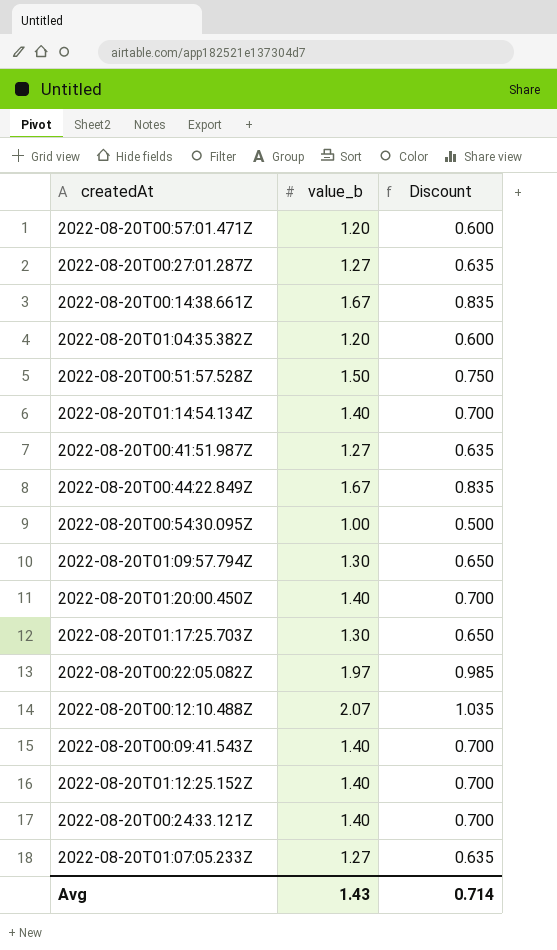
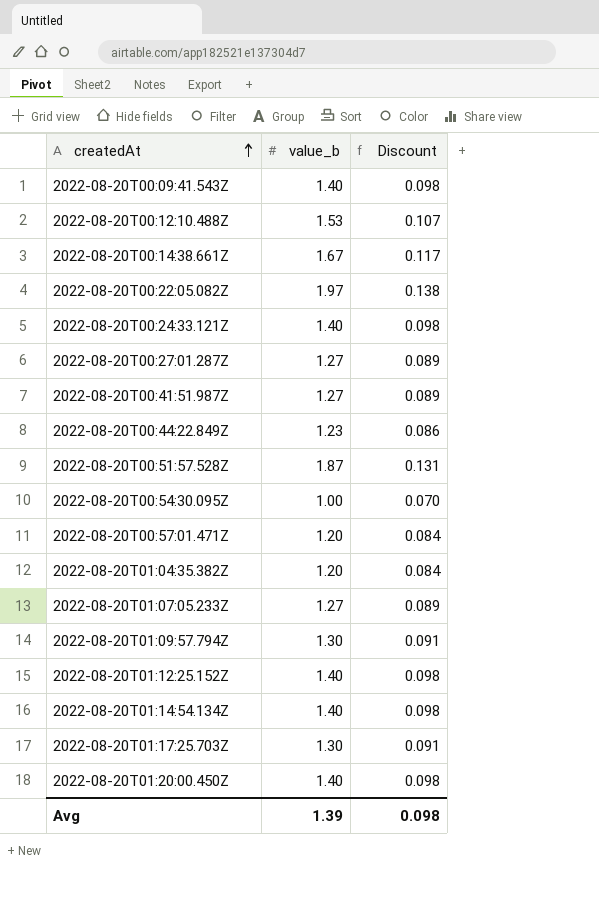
row order: none -> createdAt ascending
column Discount | formula: [value_b] * 0.5 -> [value_b] * 0.07
2022-08-20T00:12:10.488Z | value_b: 2.07 -> 1.53
2022-08-20T00:44:22.849Z | value_b: 1.67 -> 1.23
2022-08-20T00:51:57.528Z | value_b: 1.50 -> 1.87
Avg | value_b: 1.43 -> 1.39
Avg | Discount: 0.714 -> 0.098

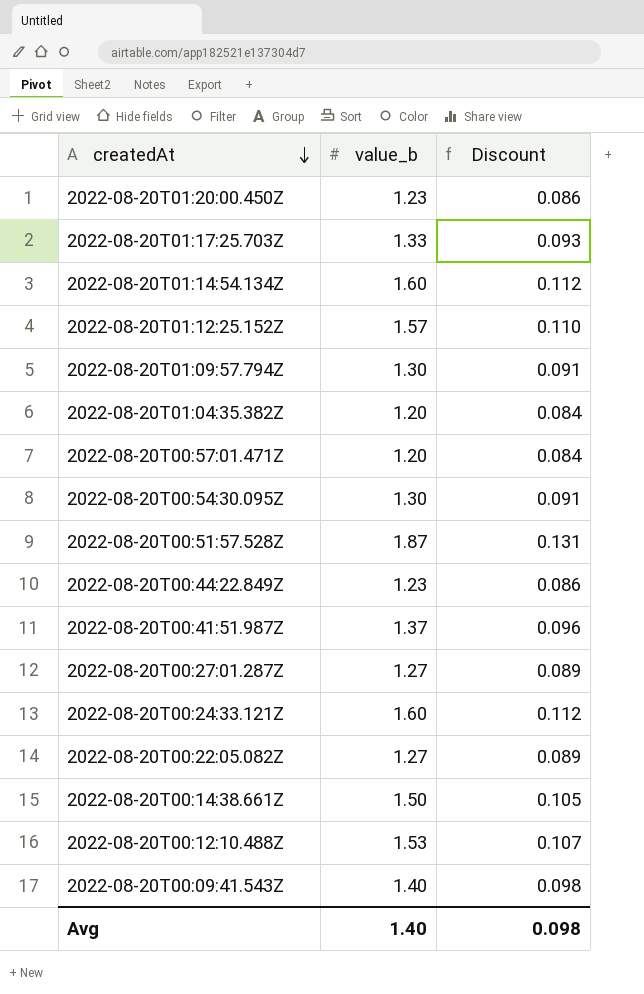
row order: createdAt ascending -> createdAt descending
row 2022-08-20T01:07:05.233Z: 1.27 | 0.089 -> none
2022-08-20T01:20:00.450Z | value_b: 1.40 -> 1.23
2022-08-20T01:20:00.450Z | Discount: 0.098 -> 0.086
2022-08-20T01:17:25.703Z | value_b: 1.30 -> 1.33
2022-08-20T01:17:25.703Z | Discount: 0.091 -> 0.093
2022-08-20T01:14:54.134Z | value_b: 1.40 -> 1.60
2022-08-20T01:14:54.134Z | Discount: 0.098 -> 0.112
2022-08-20T01:12:25.152Z | value_b: 1.40 -> 1.57
2022-08-20T01:12:25.152Z | Discount: 0.098 -> 0.110
2022-08-20T00:54:30.095Z | value_b: 1.00 -> 1.30
2022-08-20T00:54:30.095Z | Discount: 0.070 -> 0.091
2022-08-20T00:41:51.987Z | value_b: 1.27 -> 1.37
2022-08-20T00:41:51.987Z | Discount: 0.089 -> 0.096
2022-08-20T00:24:33.121Z | value_b: 1.40 -> 1.60
2022-08-20T00:24:33.121Z | Discount: 0.098 -> 0.112
2022-08-20T00:22:05.082Z | value_b: 1.97 -> 1.27
2022-08-20T00:22:05.082Z | Discount: 0.138 -> 0.089
2022-08-20T00:14:38.661Z | value_b: 1.67 -> 1.50
2022-08-20T00:14:38.661Z | Discount: 0.117 -> 0.105
Avg | value_b: 1.39 -> 1.40

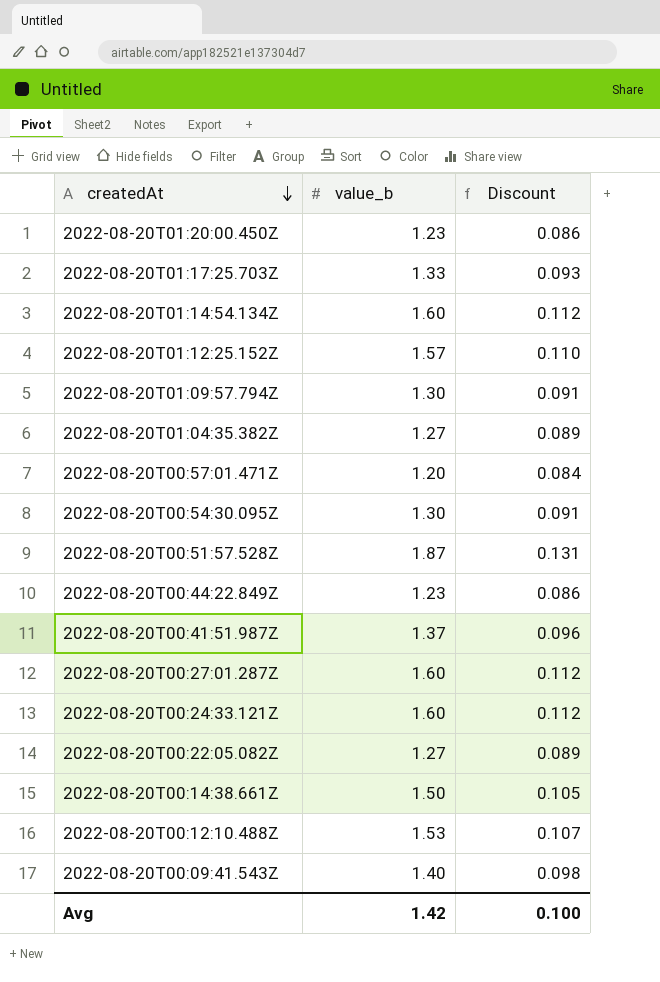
2022-08-20T01:04:35.382Z | value_b: 1.20 -> 1.27
2022-08-20T01:04:35.382Z | Discount: 0.084 -> 0.089
2022-08-20T00:27:01.287Z | value_b: 1.27 -> 1.60
2022-08-20T00:27:01.287Z | Discount: 0.089 -> 0.112
Avg | value_b: 1.40 -> 1.42
Avg | Discount: 0.098 -> 0.100

